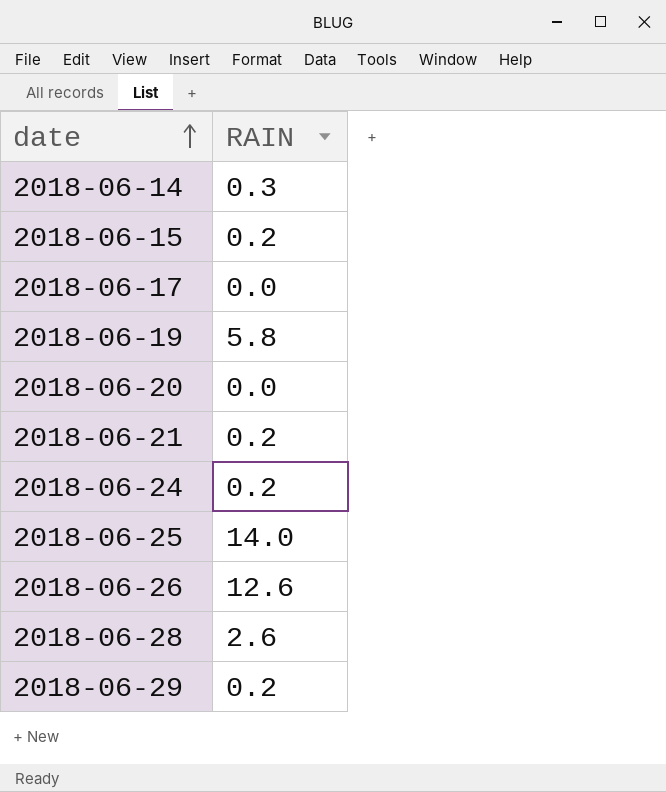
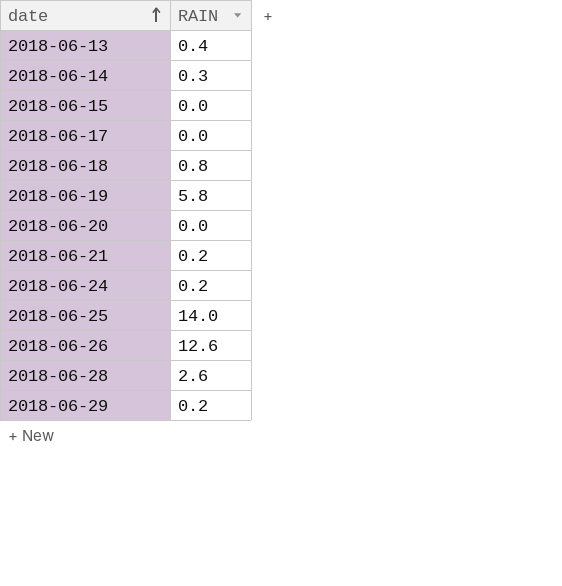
row 2018-06-13: none -> 0.4
2018-06-15 | RAIN: 0.2 -> 0.0
row 2018-06-18: none -> 0.8

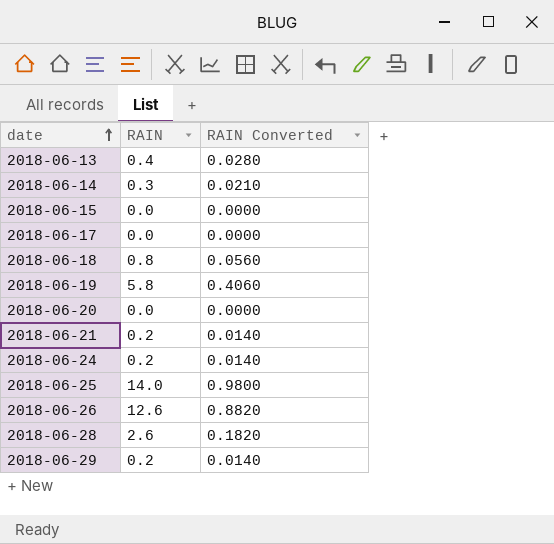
column RAIN Converted | formula: none -> [RAIN] * 0.07

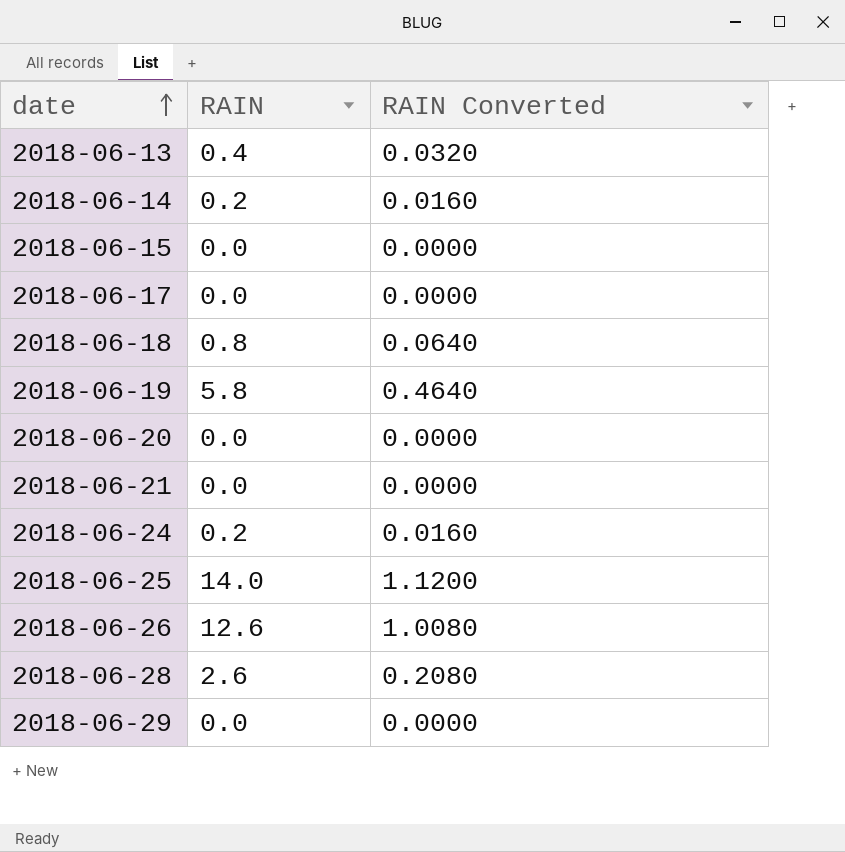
column RAIN Converted | formula: [RAIN] * 0.07 -> [RAIN] * 0.08
2018-06-14 | RAIN: 0.3 -> 0.2
2018-06-21 | RAIN: 0.2 -> 0.0
2018-06-29 | RAIN: 0.2 -> 0.0

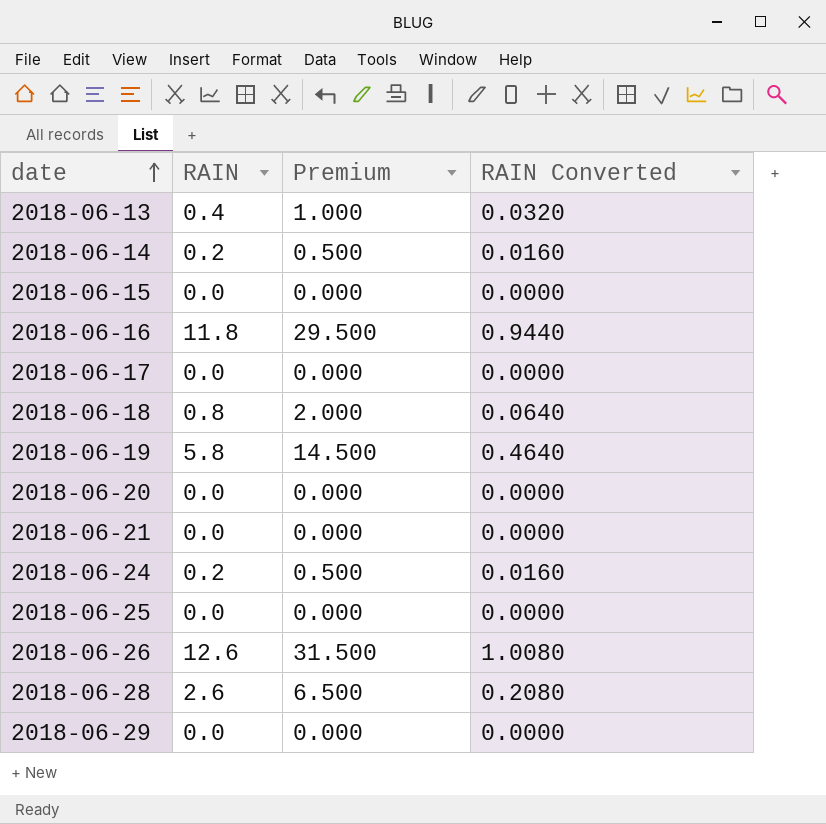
column Premium | formula: none -> [RAIN] * 2.5
row 2018-06-16: none -> 11.8 | 29.500 | 0.9440
2018-06-25 | RAIN: 14.0 -> 0.0
2018-06-25 | RAIN Converted: 1.1200 -> 0.0000

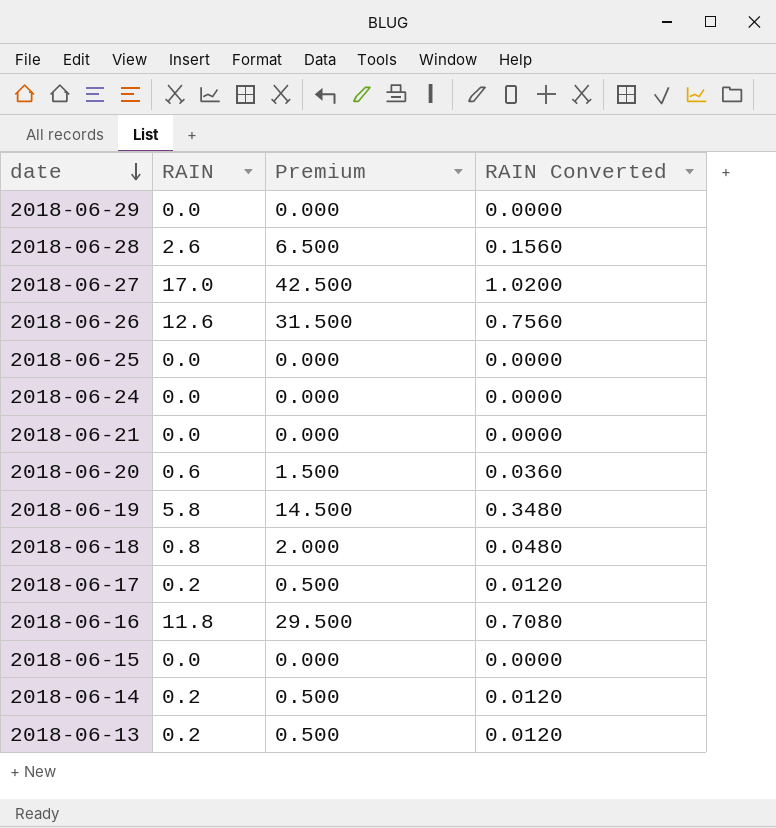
row order: date ascending -> date descending
column RAIN Converted | formula: [RAIN] * 0.08 -> [RAIN] * 0.06
row 2018-06-27: none -> 17.0 | 42.500 | 1.0200
2018-06-24 | RAIN: 0.2 -> 0.0
2018-06-24 | Premium: 0.500 -> 0.000
2018-06-20 | RAIN: 0.0 -> 0.6
2018-06-20 | Premium: 0.000 -> 1.500
2018-06-17 | RAIN: 0.0 -> 0.2
2018-06-17 | Premium: 0.000 -> 0.500
2018-06-13 | RAIN: 0.4 -> 0.2
2018-06-13 | Premium: 1.000 -> 0.500

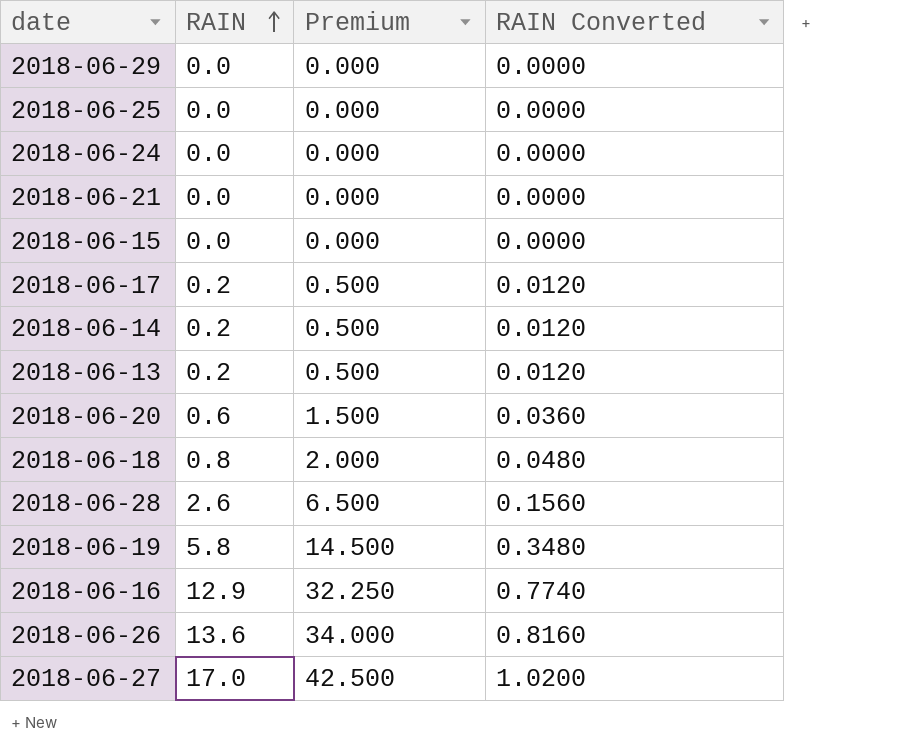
row order: date descending -> RAIN ascending
2018-06-16 | RAIN: 11.8 -> 12.9
2018-06-16 | Premium: 29.500 -> 32.250
2018-06-16 | RAIN Converted: 0.7080 -> 0.7740
2018-06-26 | RAIN: 12.6 -> 13.6
2018-06-26 | Premium: 31.500 -> 34.000
2018-06-26 | RAIN Converted: 0.7560 -> 0.8160

